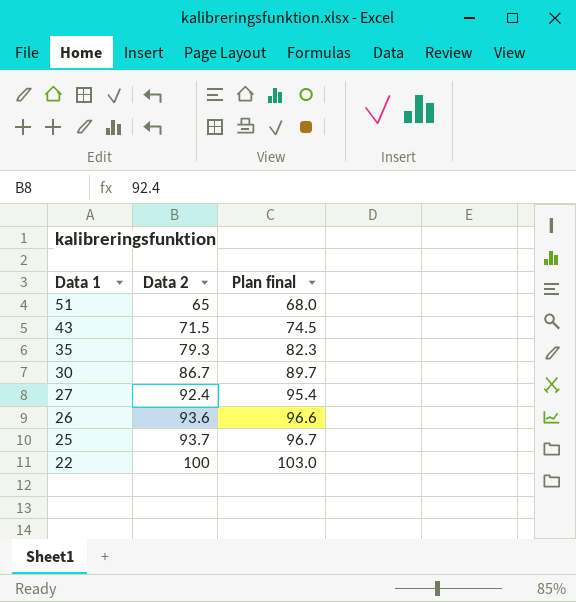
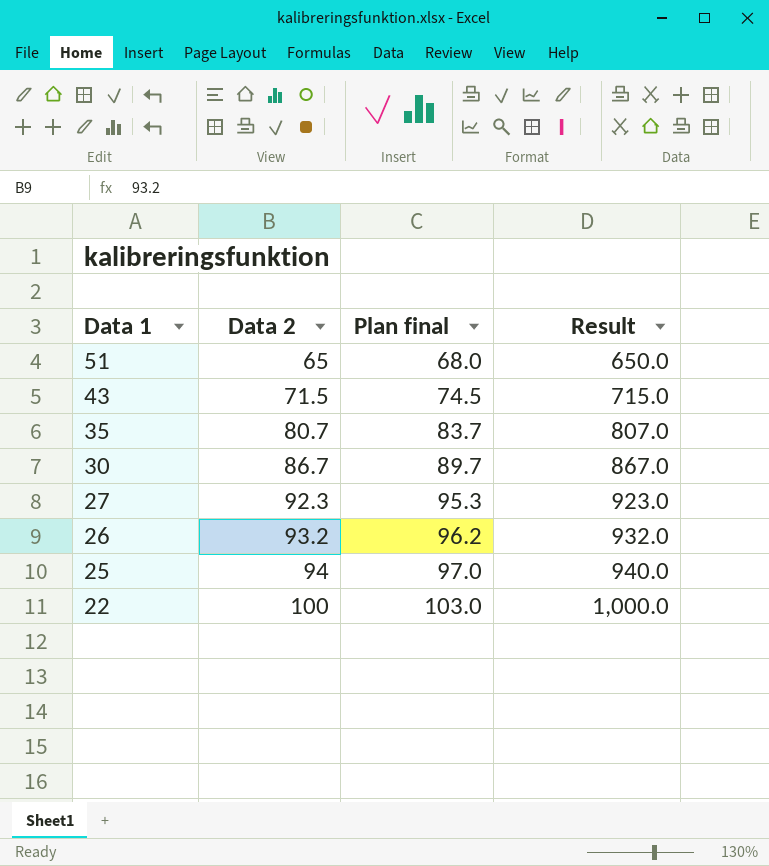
column Result | formula: none -> [Data 2] * 10
35 | Data 2: 79.3 -> 80.7
35 | Plan final: 82.3 -> 83.7
27 | Data 2: 92.4 -> 92.3
27 | Plan final: 95.4 -> 95.3
26 | Data 2: 93.6 -> 93.2
26 | Plan final: 96.6 -> 96.2
25 | Data 2: 93.7 -> 94
25 | Plan final: 96.7 -> 97.0

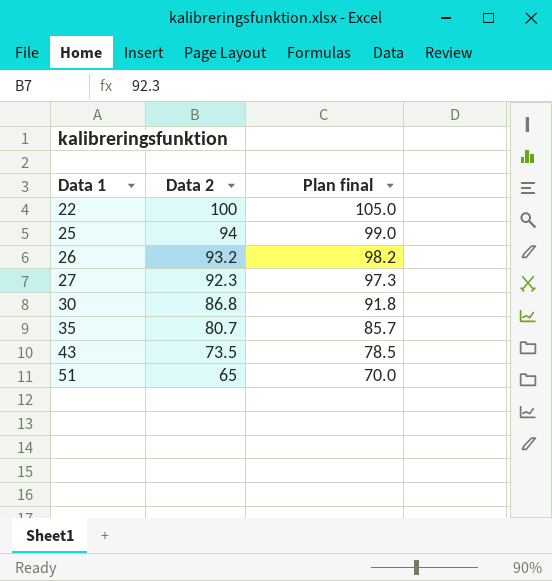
row order: Data 1 descending -> Data 1 ascending
column Result | formula: [Data 2] * 10 -> none
column Plan final | formula: [Data 2] + 3 -> [Data 2] + 5
30 | Data 2: 86.7 -> 86.8
43 | Data 2: 71.5 -> 73.5

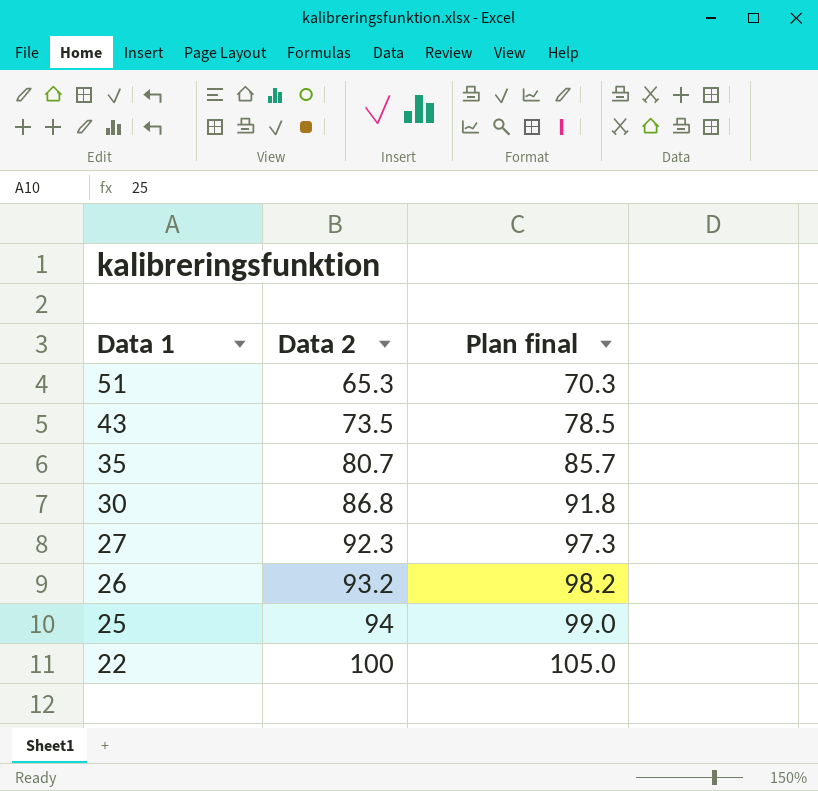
row order: Data 1 ascending -> Data 1 descending
51 | Data 2: 65 -> 65.3
51 | Plan final: 70.0 -> 70.3

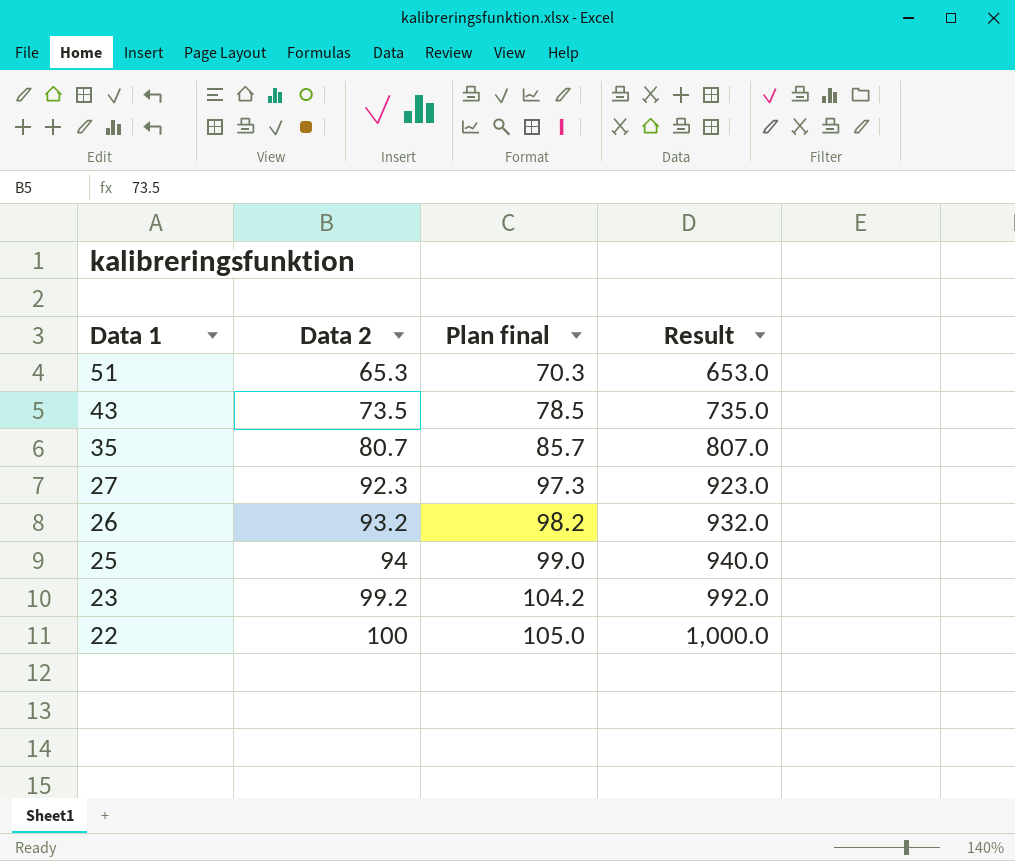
column Result | formula: none -> [Data 2] * 10
row 30: 86.8 | 91.8 -> none
row 23: none -> 99.2 | 104.2 | 992.0

